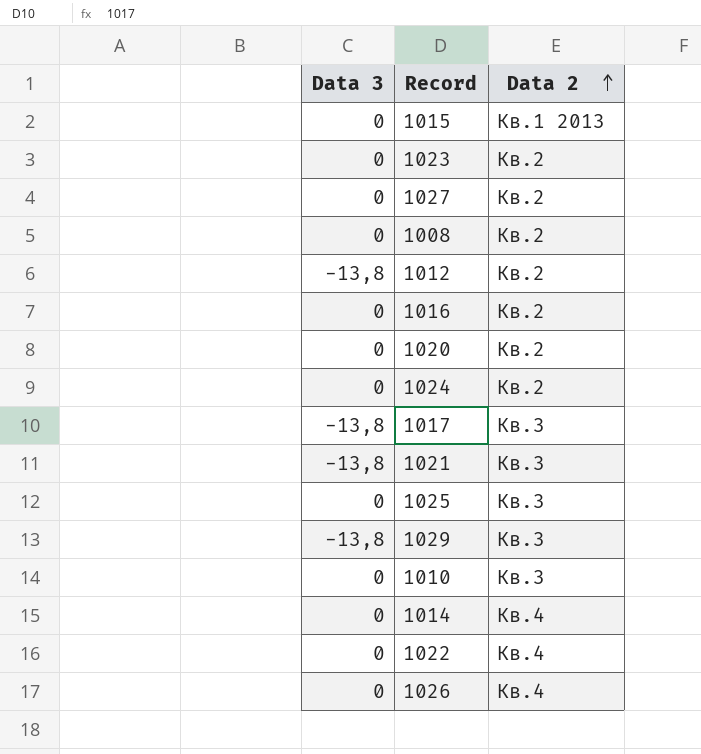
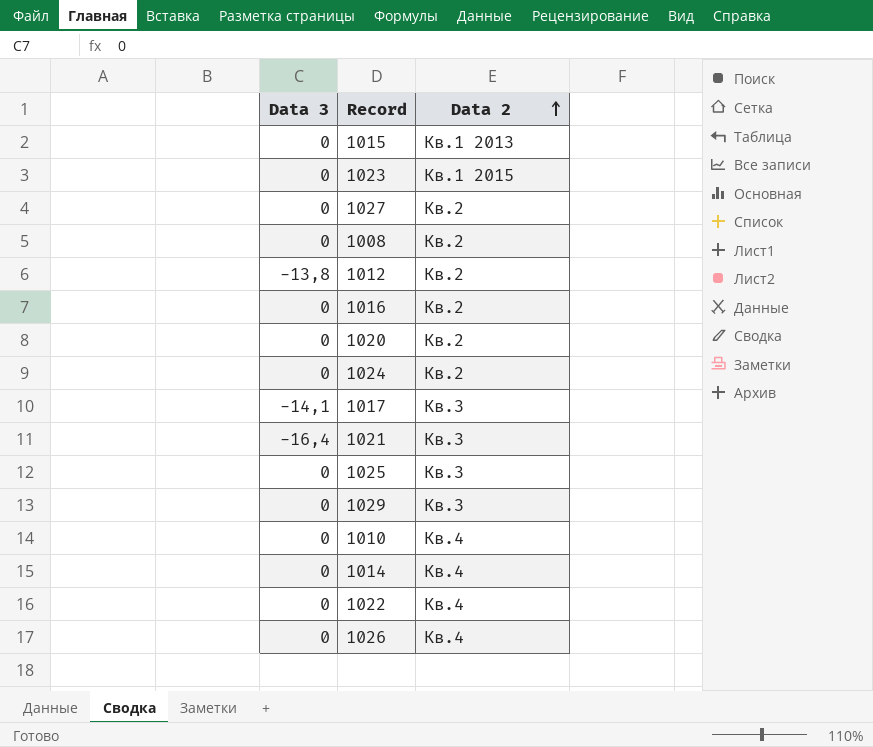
1023 | Data 2: Кв.2 -> Кв.1 2015
1017 | Data 3: -13,8 -> -14,1
1021 | Data 3: -13,8 -> -16,4
1029 | Data 3: -13,8 -> 0
1010 | Data 2: Кв.3 -> Кв.4

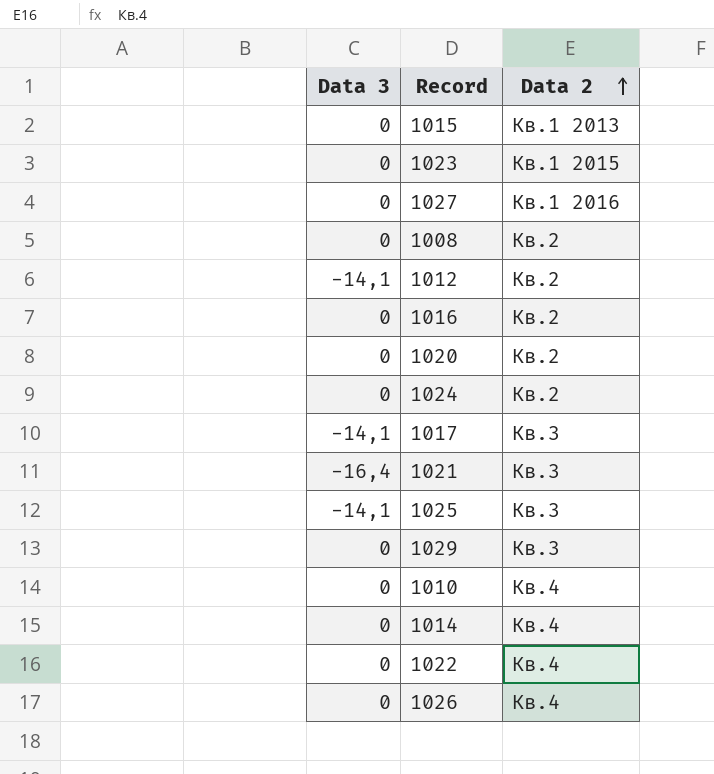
1027 | Data 2: Кв.2 -> Кв.1 2016
1012 | Data 3: -13,8 -> -14,1
1025 | Data 3: 0 -> -14,1

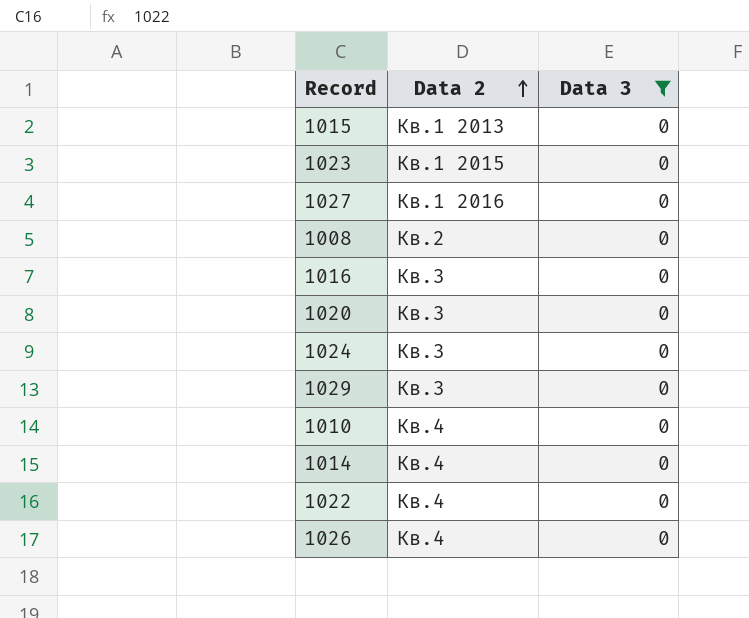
filter: none -> Data 3 = 0
column Data 3 | position: 1 -> 3
1016 | Data 2: Кв.2 -> Кв.3
1020 | Data 2: Кв.2 -> Кв.3
1024 | Data 2: Кв.2 -> Кв.3

